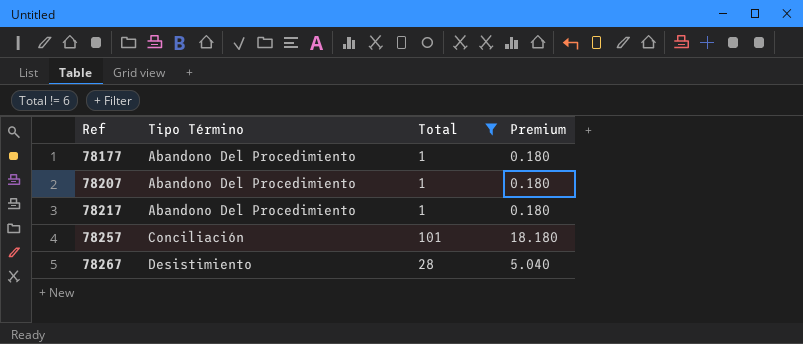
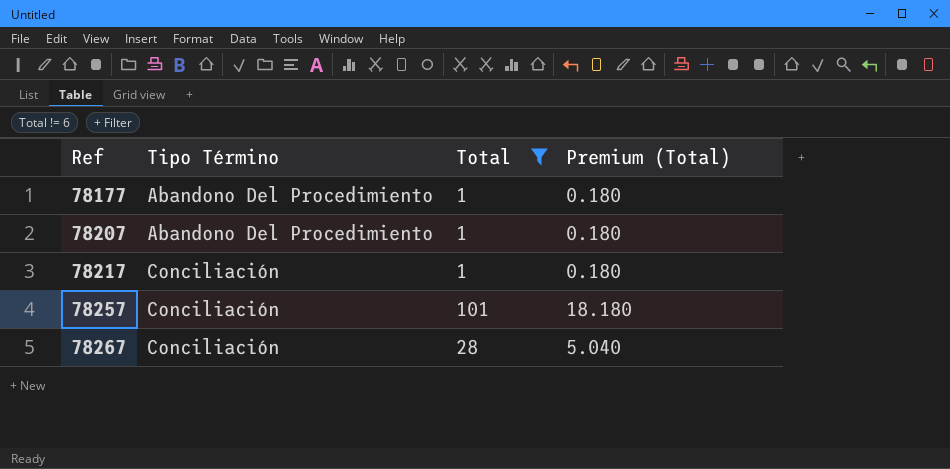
column name: Premium -> Premium (Total)
78217 | Tipo Término: Abandono Del Procedimiento -> Conciliación
78267 | Tipo Término: Desistimiento -> Conciliación

